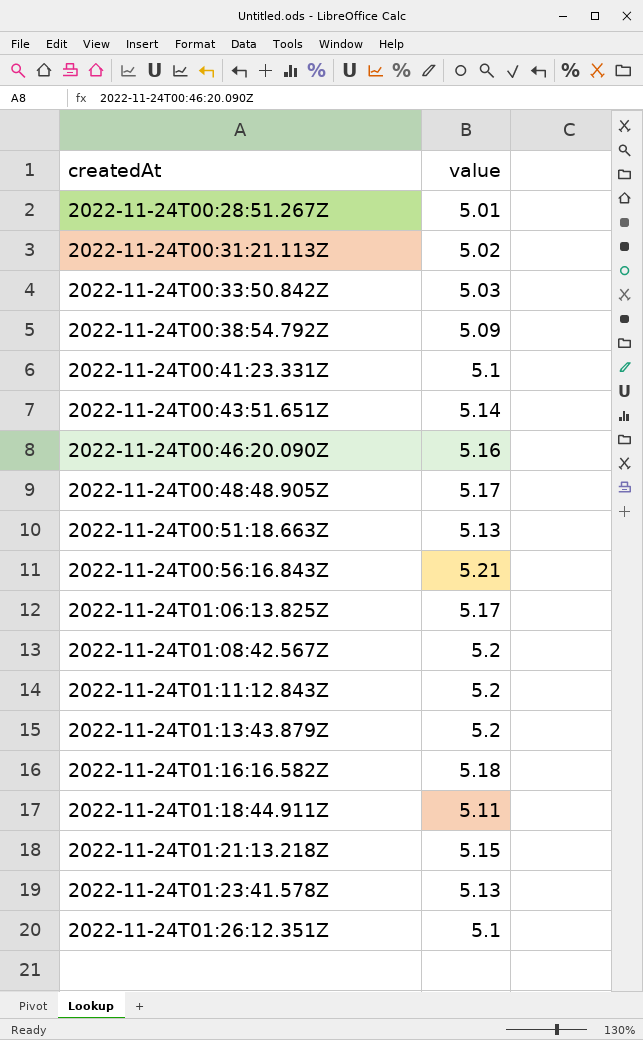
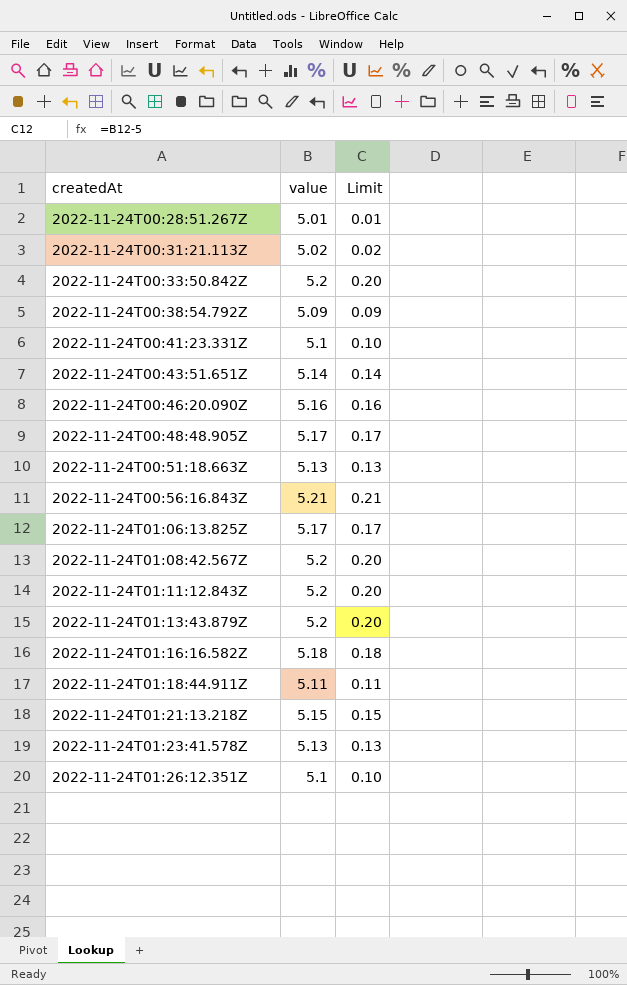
column Limit | formula: none -> [value] - 5
2022-11-24T00:33:50.842Z | value: 5.03 -> 5.2

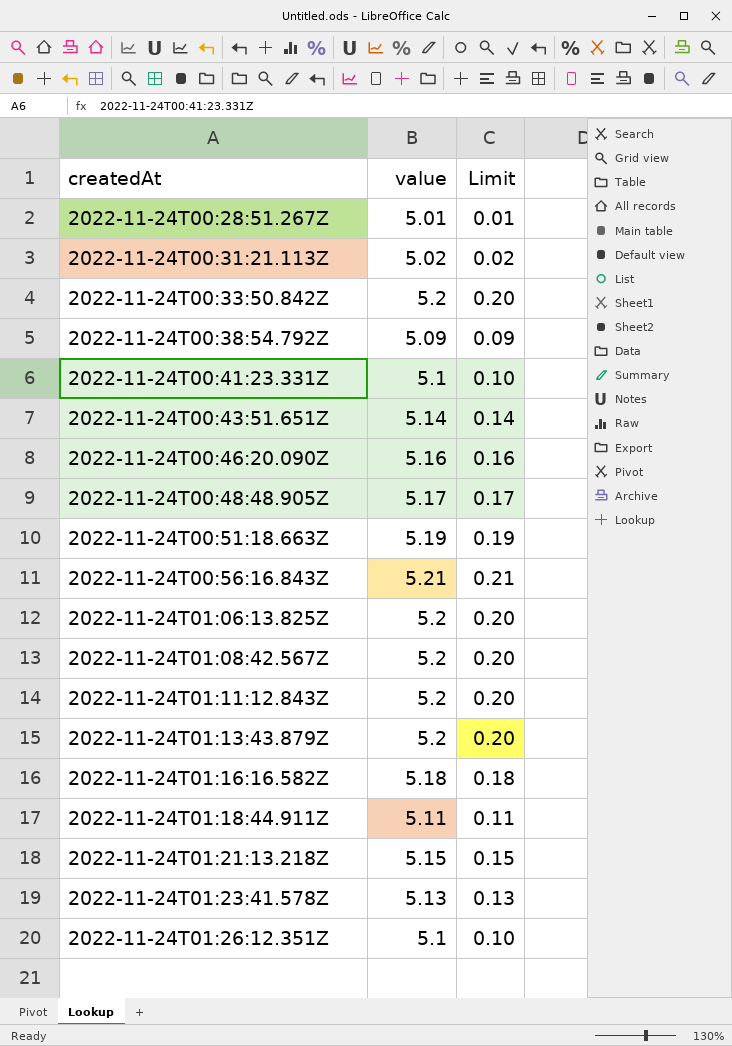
2022-11-24T00:51:18.663Z | value: 5.13 -> 5.19
2022-11-24T00:51:18.663Z | Limit: 0.13 -> 0.19
2022-11-24T01:06:13.825Z | value: 5.17 -> 5.2
2022-11-24T01:06:13.825Z | Limit: 0.17 -> 0.20

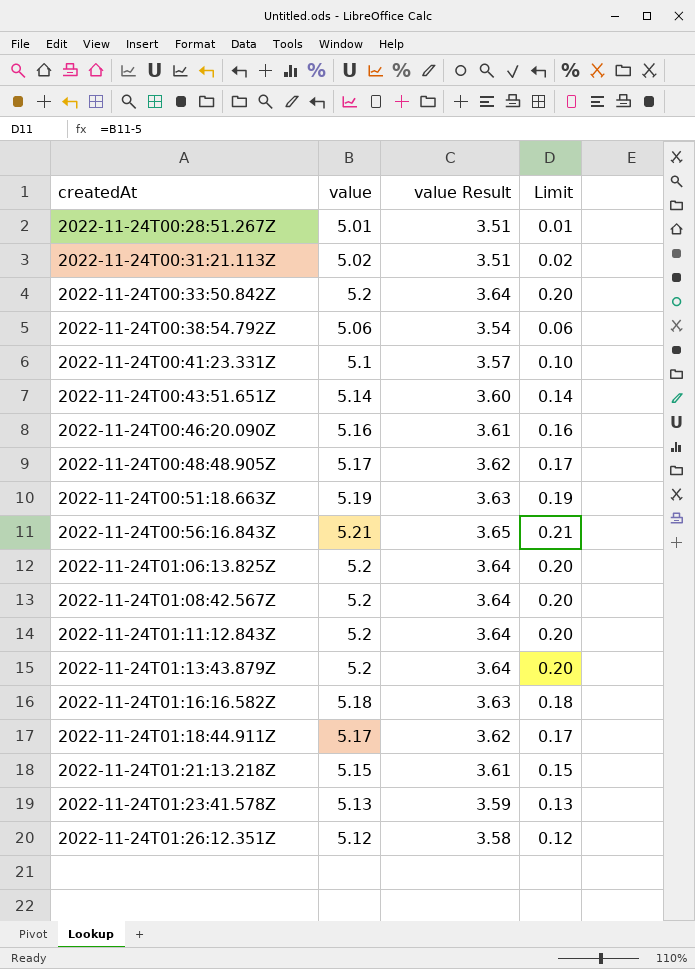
column value Result | formula: none -> [value] * 0.7
2022-11-24T00:38:54.792Z | value: 5.09 -> 5.06
2022-11-24T00:38:54.792Z | Limit: 0.09 -> 0.06
2022-11-24T01:18:44.911Z | value: 5.11 -> 5.17
2022-11-24T01:18:44.911Z | Limit: 0.11 -> 0.17
2022-11-24T01:26:12.351Z | value: 5.1 -> 5.12
2022-11-24T01:26:12.351Z | Limit: 0.10 -> 0.12

